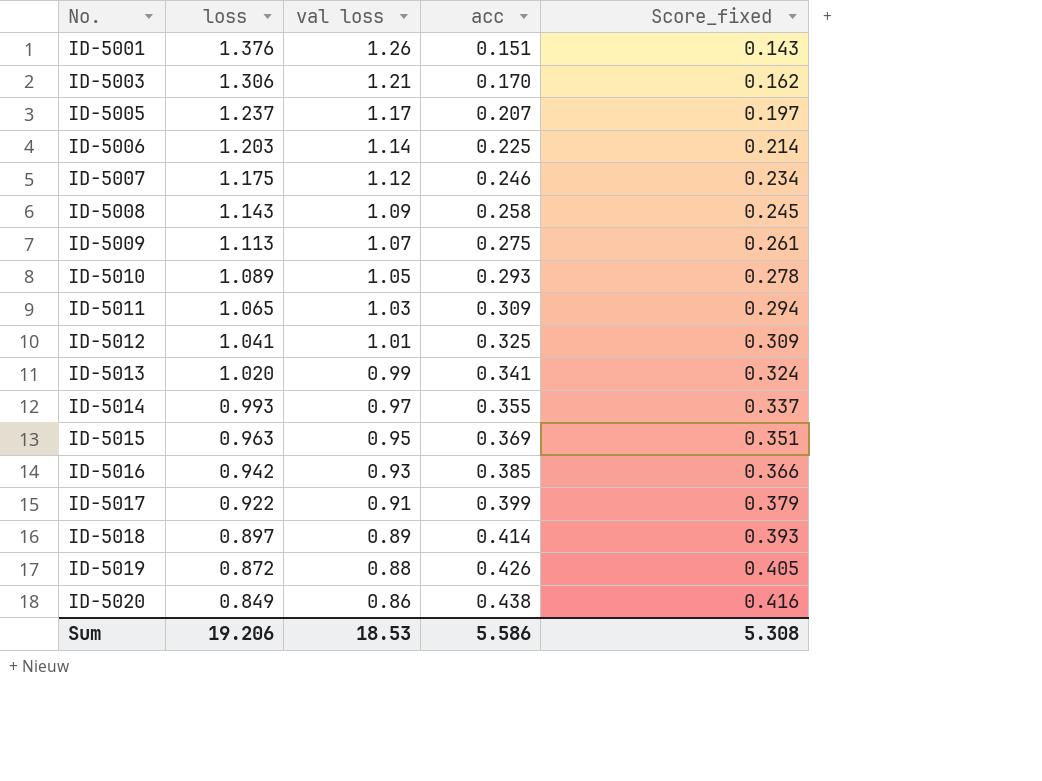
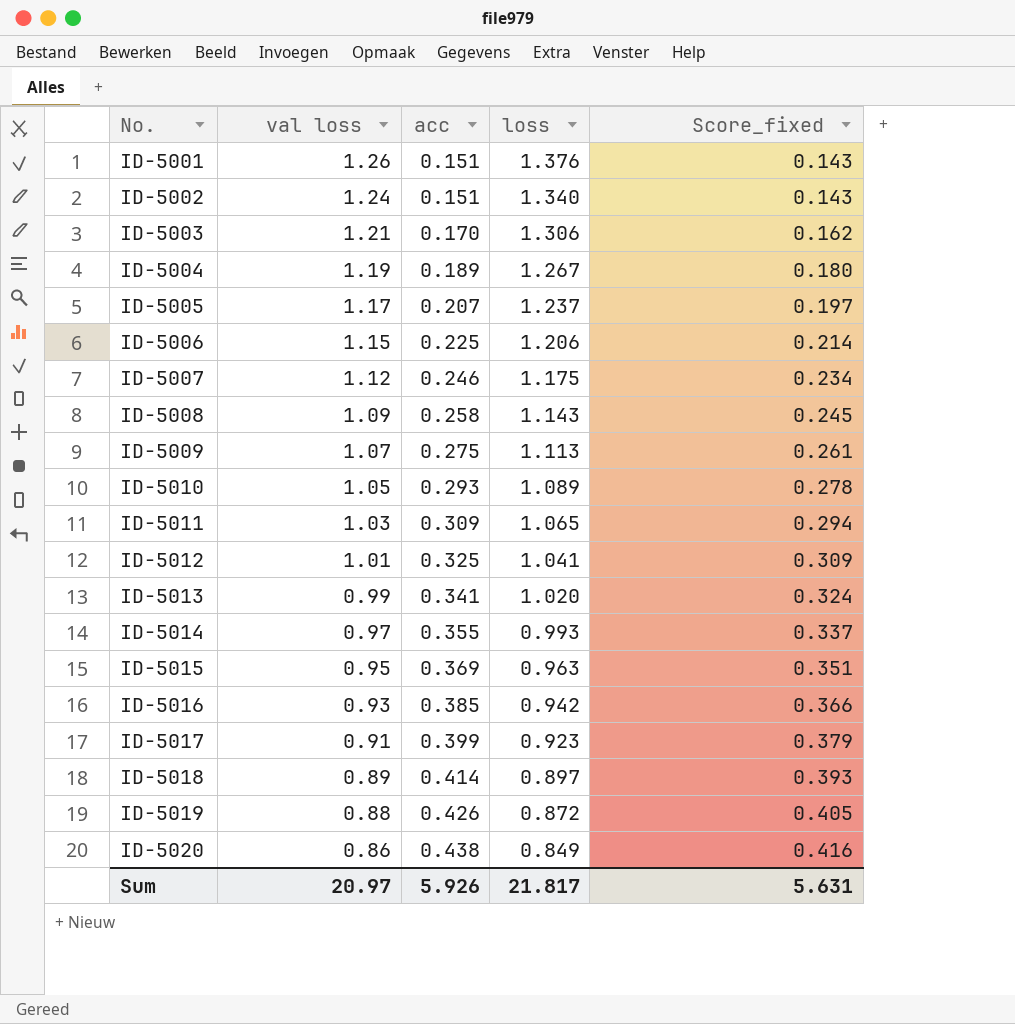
column loss | position: 2 -> 4
row ID-5002: none -> 1.24 | 0.151 | 1.340 | 0.143
row ID-5004: none -> 1.19 | 0.189 | 1.267 | 0.180
ID-5006 | val loss: 1.14 -> 1.15
ID-5006 | loss: 1.203 -> 1.206
ID-5017 | loss: 0.922 -> 0.923
Sum | val loss: 18.53 -> 20.97
Sum | acc: 5.586 -> 5.926
Sum | loss: 19.206 -> 21.817
Sum | Score_fixed: 5.308 -> 5.631

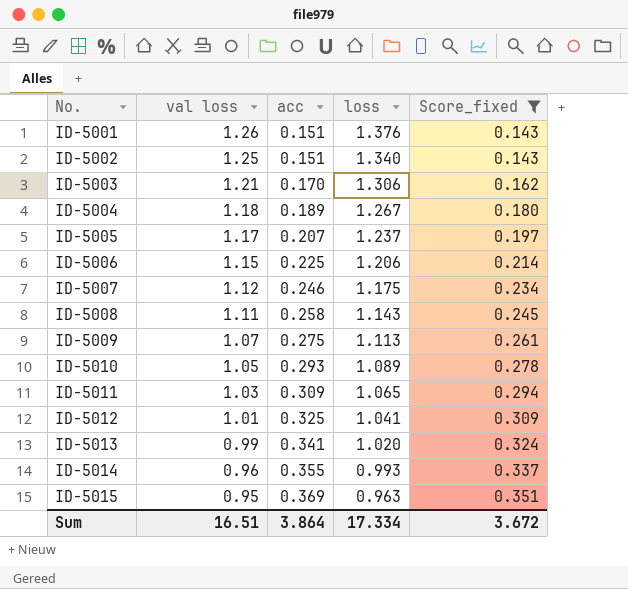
filter: none -> Score_fixed <= 0.351
ID-5002 | val loss: 1.24 -> 1.25
ID-5004 | val loss: 1.19 -> 1.18
ID-5008 | val loss: 1.09 -> 1.11
ID-5014 | val loss: 0.97 -> 0.96
Sum | val loss: 20.97 -> 16.51
Sum | acc: 5.926 -> 3.864
Sum | loss: 21.817 -> 17.334
Sum | Score_fixed: 5.631 -> 3.672

